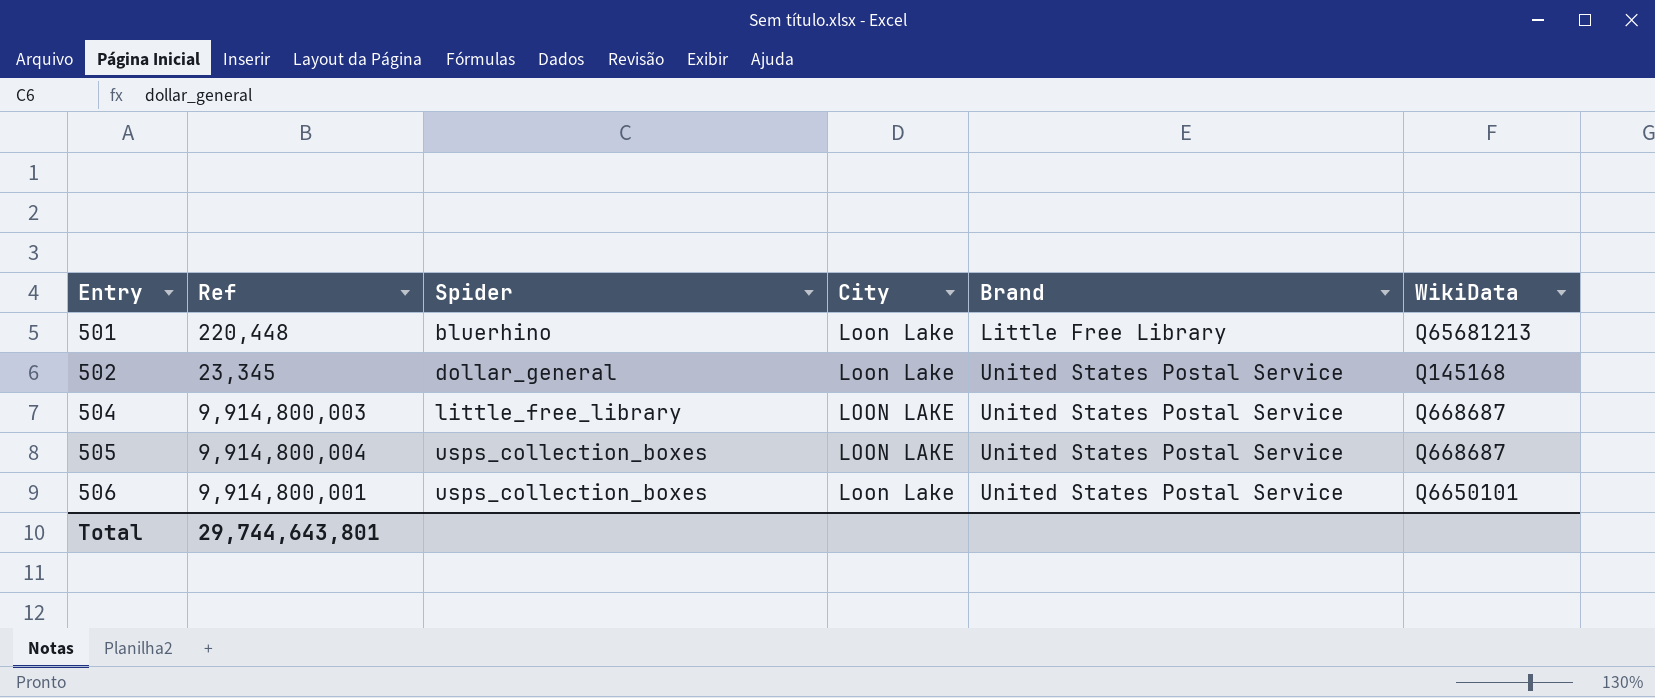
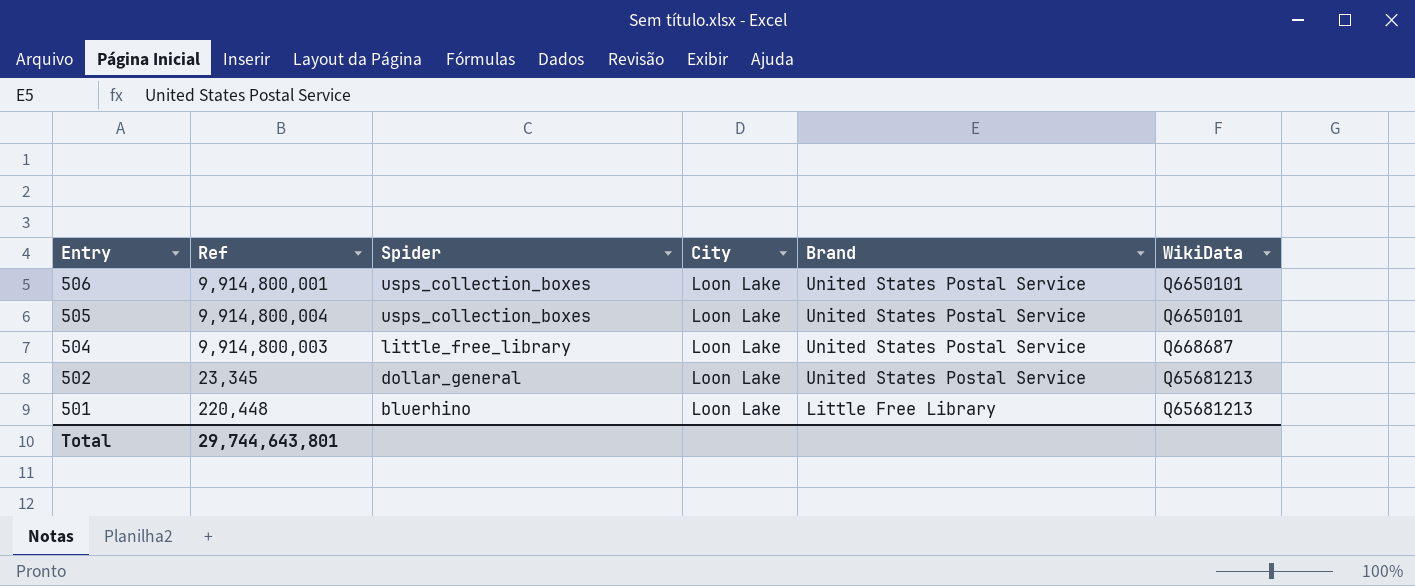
row order: Entry ascending -> Entry descending
505 | City: LOON LAKE -> Loon Lake
505 | WikiData: Q668687 -> Q6650101
504 | City: LOON LAKE -> Loon Lake
502 | WikiData: Q145168 -> Q65681213

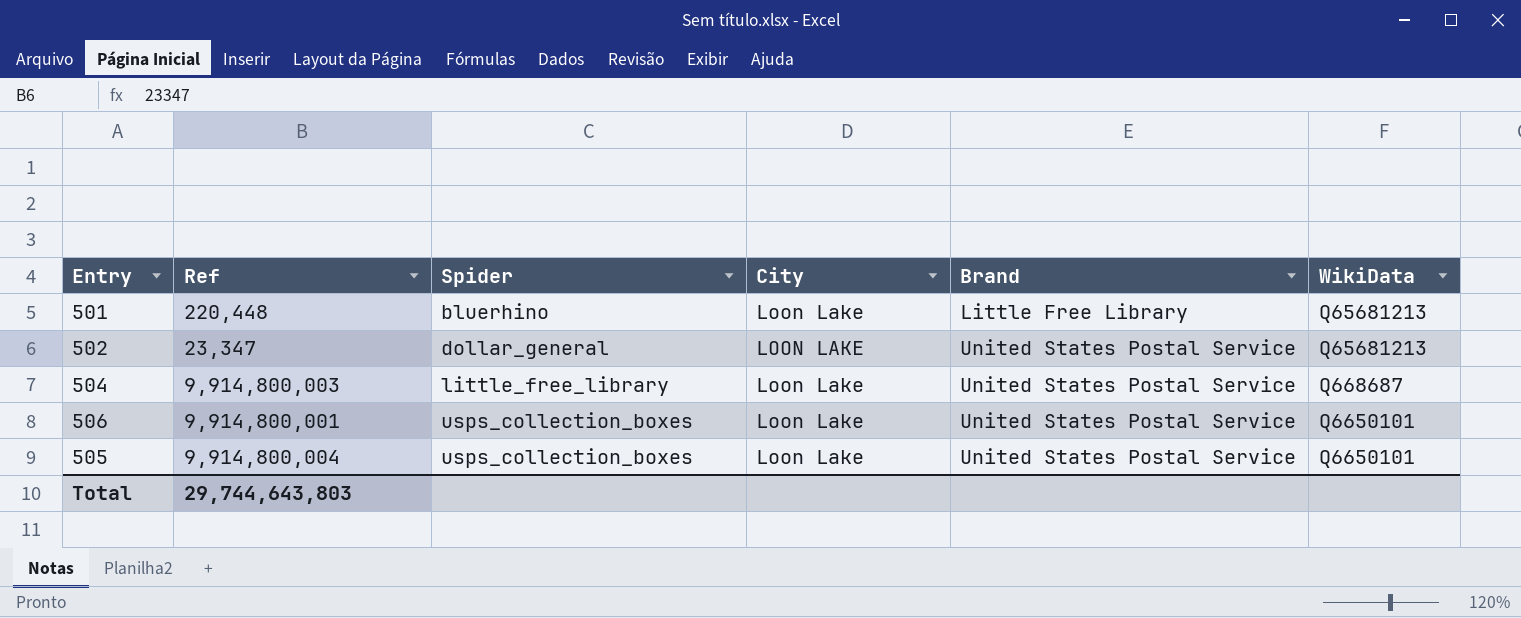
row order: Entry descending -> Spider ascending
502 | Ref: 23,345 -> 23,347
502 | City: Loon Lake -> LOON LAKE
Total | Ref: 29,744,643,801 -> 29,744,643,803

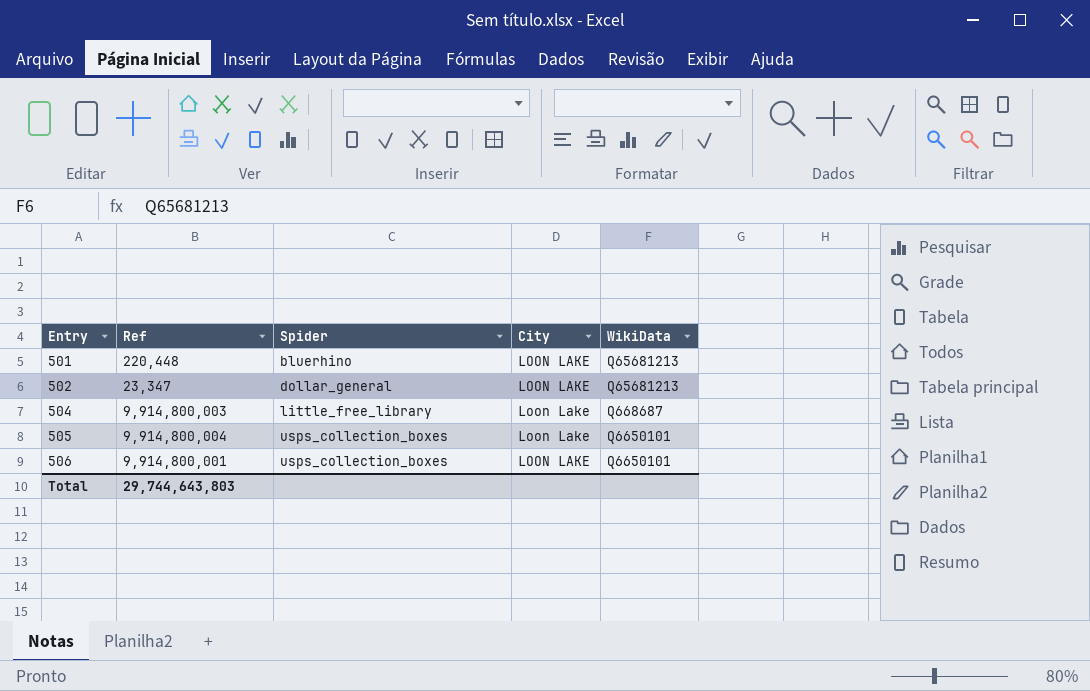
row order: Spider ascending -> Entry ascending
column Brand | position: 5 -> none
501 | City: Loon Lake -> LOON LAKE
506 | City: Loon Lake -> LOON LAKE

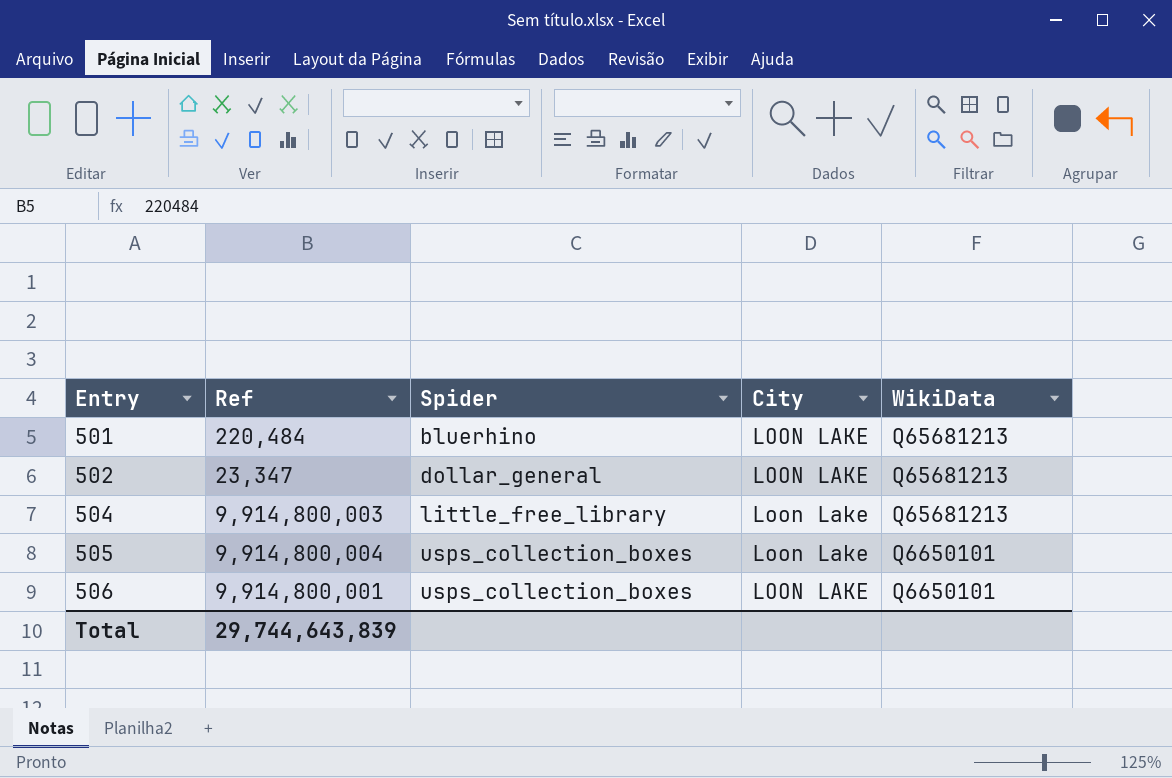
501 | Ref: 220,448 -> 220,484
504 | WikiData: Q668687 -> Q65681213
Total | Ref: 29,744,643,803 -> 29,744,643,839

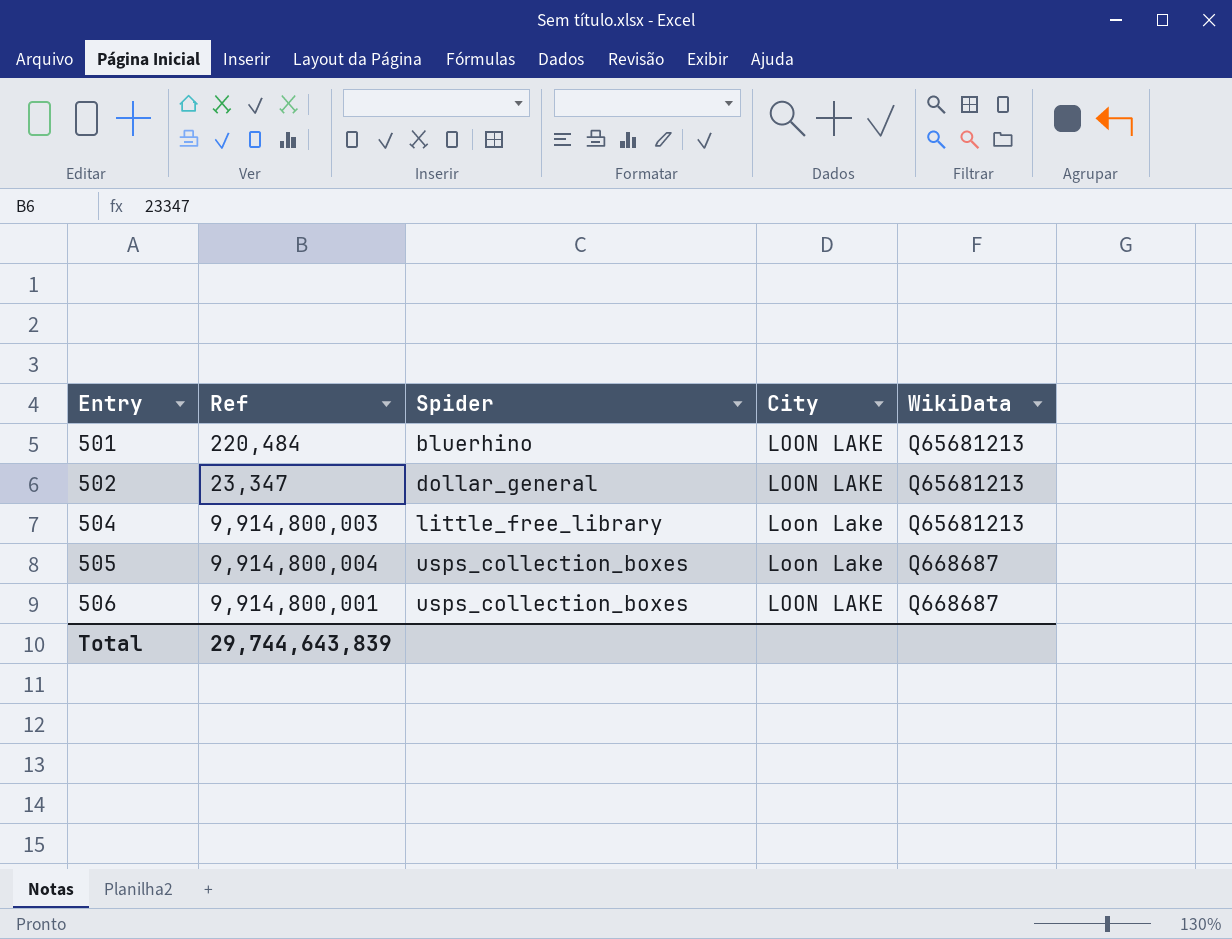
505 | WikiData: Q6650101 -> Q668687
506 | WikiData: Q6650101 -> Q668687

